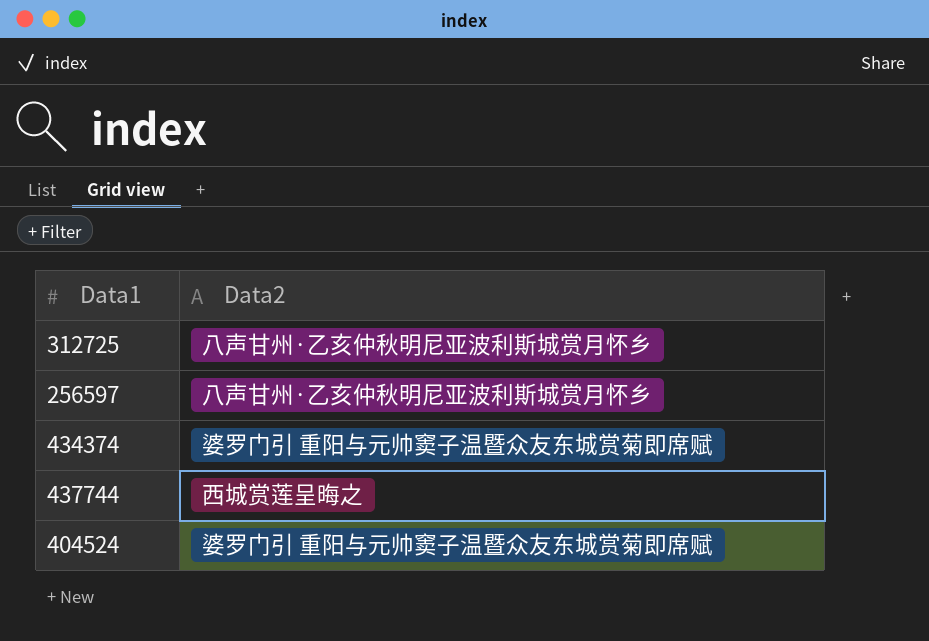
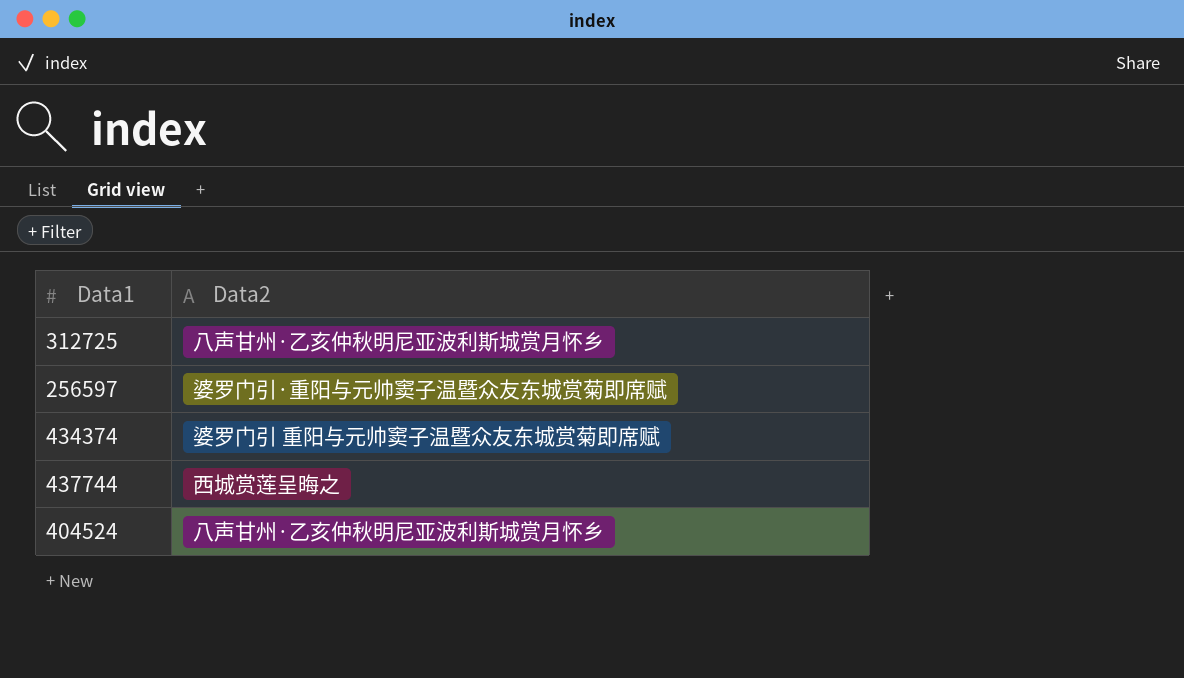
256597 | Data2: 八声甘州·乙亥仲秋明尼亚波利斯城赏月怀乡 -> 婆罗门引·重阳与元帅窦子温暨众友东城赏菊即席赋
404524 | Data2: 婆罗门引 重阳与元帅窦子温暨众友东城赏菊即席赋 -> 八声甘州·乙亥仲秋明尼亚波利斯城赏月怀乡

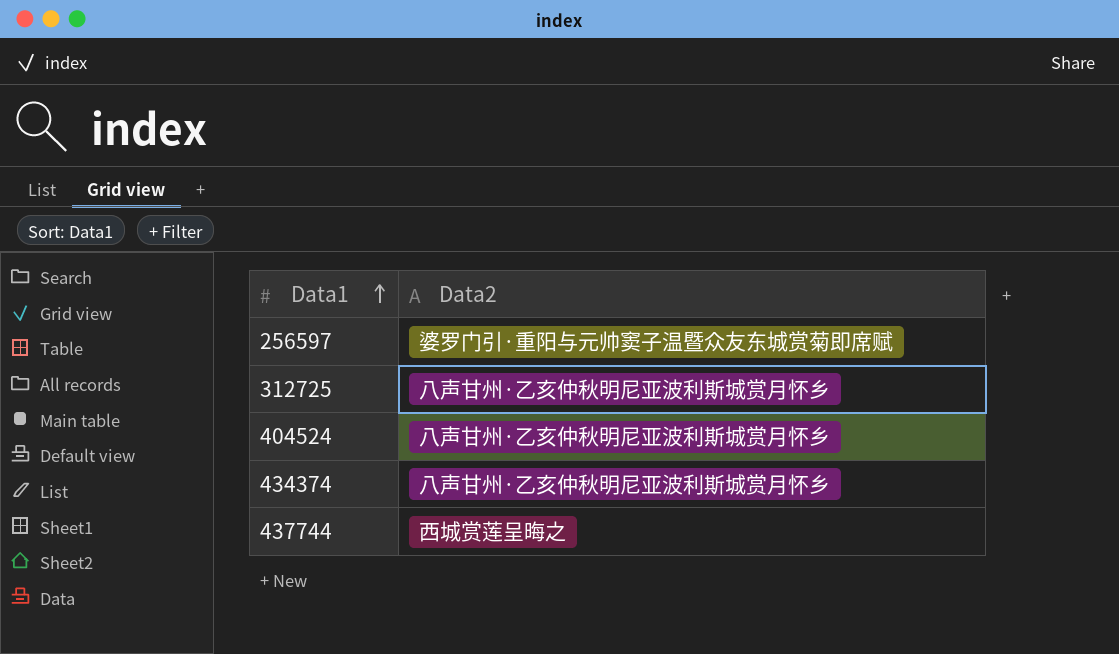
row order: none -> Data1 ascending
434374 | Data2: 婆罗门引 重阳与元帅窦子温暨众友东城赏菊即席赋 -> 八声甘州·乙亥仲秋明尼亚波利斯城赏月怀乡

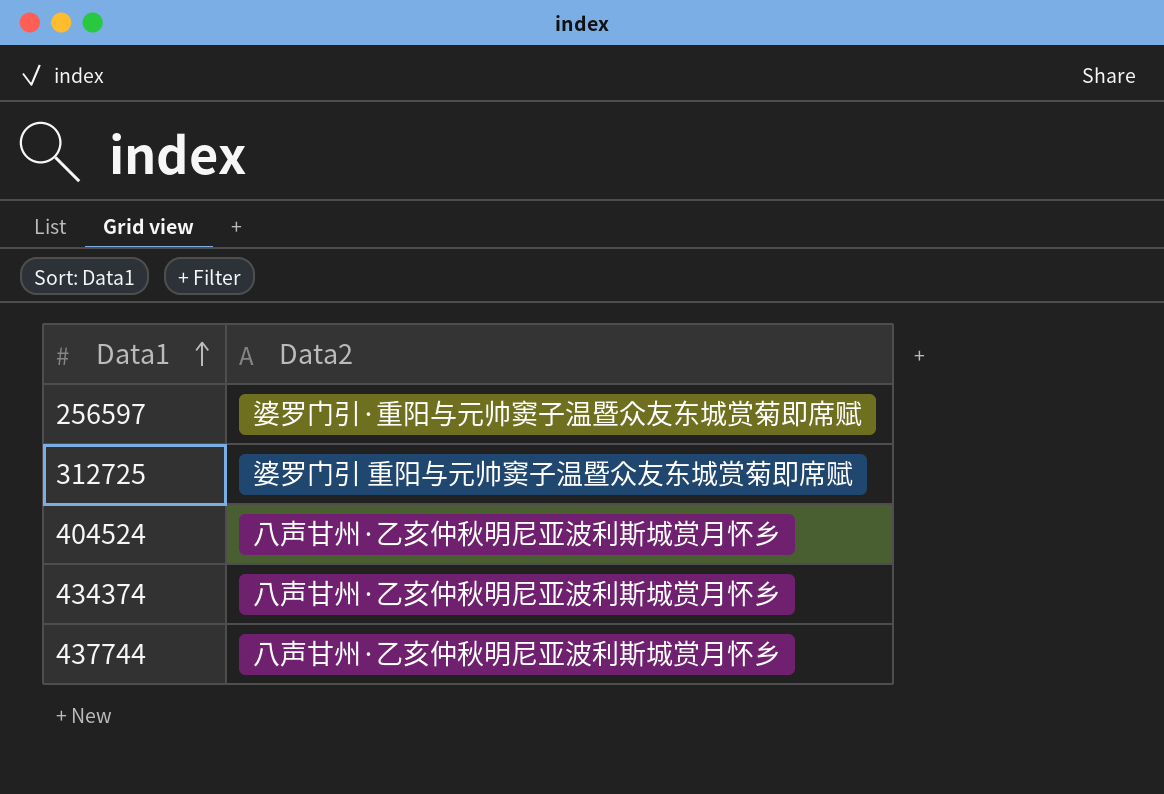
312725 | Data2: 八声甘州·乙亥仲秋明尼亚波利斯城赏月怀乡 -> 婆罗门引 重阳与元帅窦子温暨众友东城赏菊即席赋
437744 | Data2: 西城赏莲呈晦之 -> 八声甘州·乙亥仲秋明尼亚波利斯城赏月怀乡

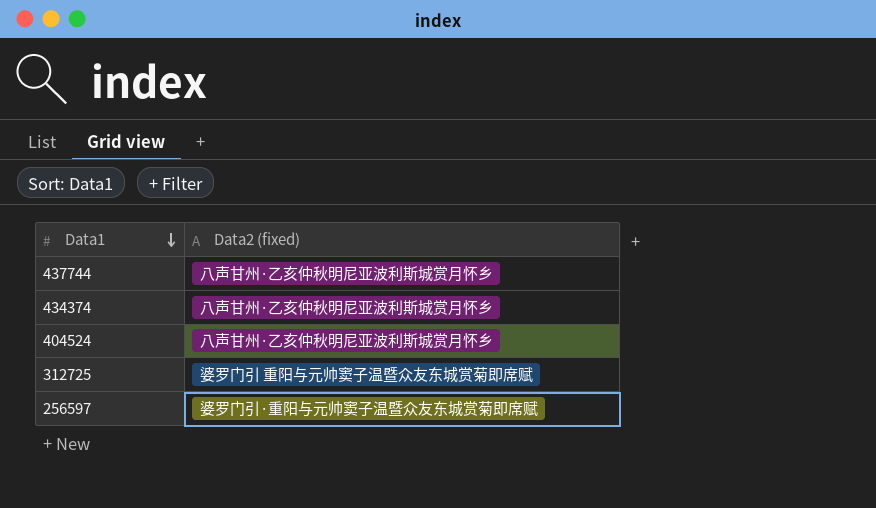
row order: Data1 ascending -> Data1 descending
column name: Data2 -> Data2 (fixed)

